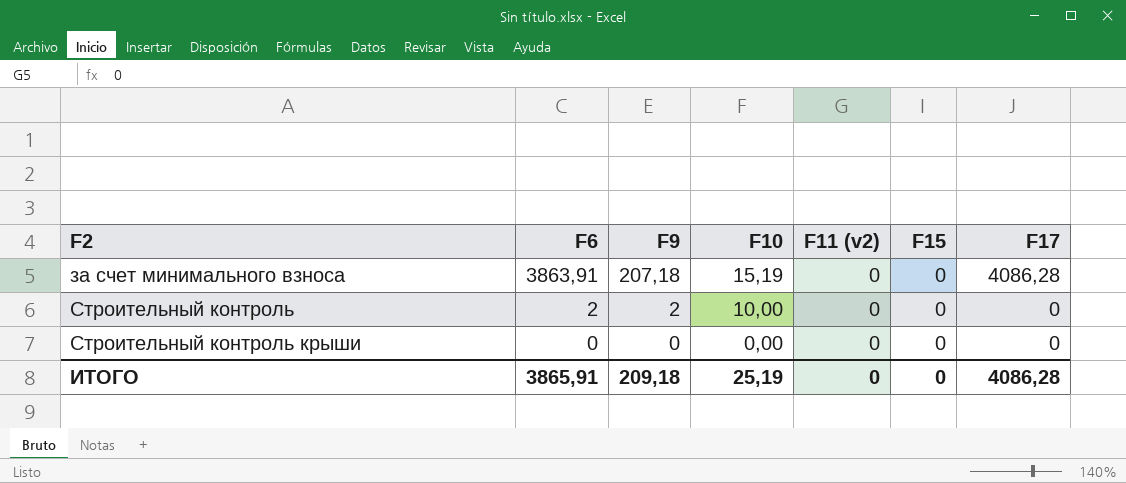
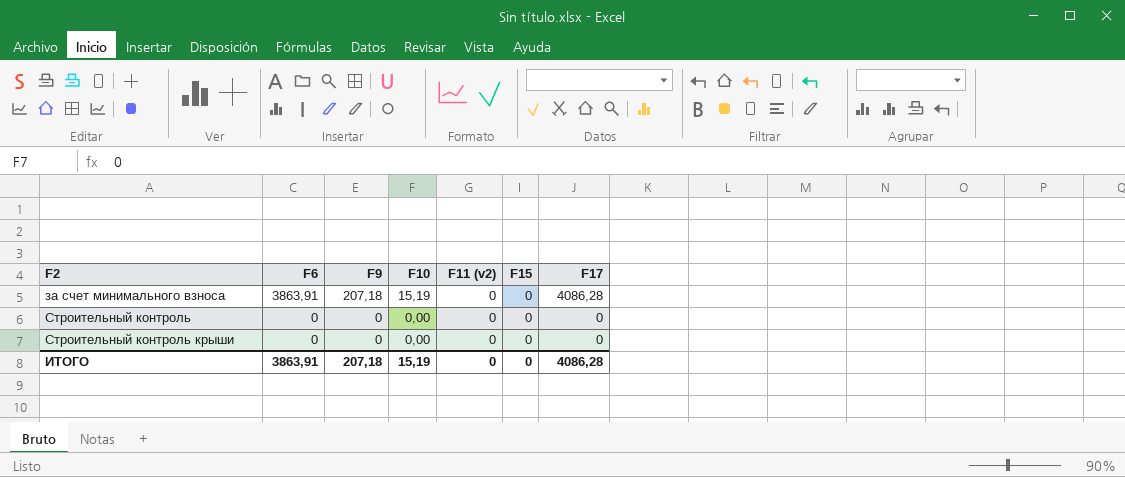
Строительный контроль | F6: 2 -> 0
Строительный контроль | F9: 2 -> 0
Строительный контроль | F10: 10,00 -> 0,00
ИТОГО | F6: 3865,91 -> 3863,91
ИТОГО | F9: 209,18 -> 207,18
ИТОГО | F10: 25,19 -> 15,19

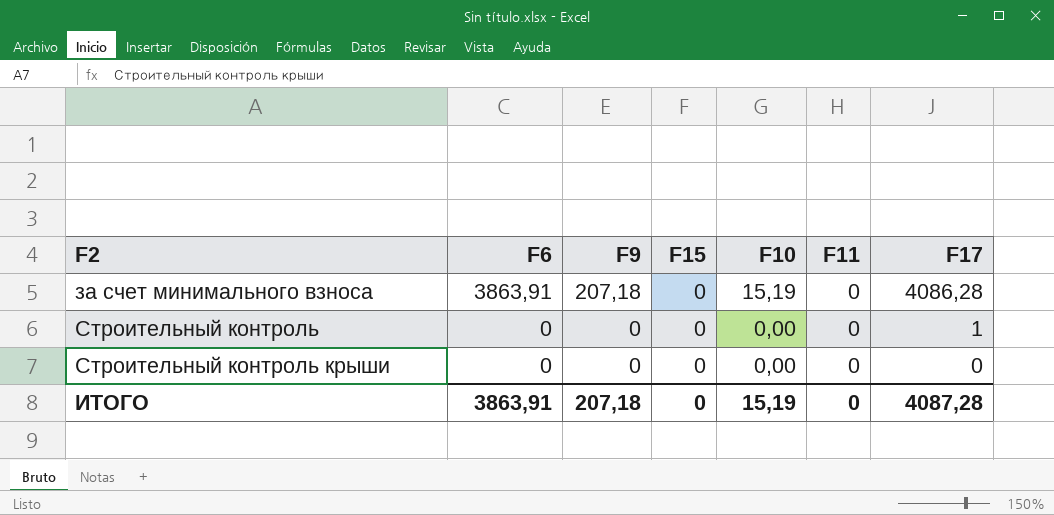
column F15 | position: 6 -> 4
column name: F11 (v2) -> F11
Строительный контроль | F17: 0 -> 1
ИТОГО | F17: 4086,28 -> 4087,28

